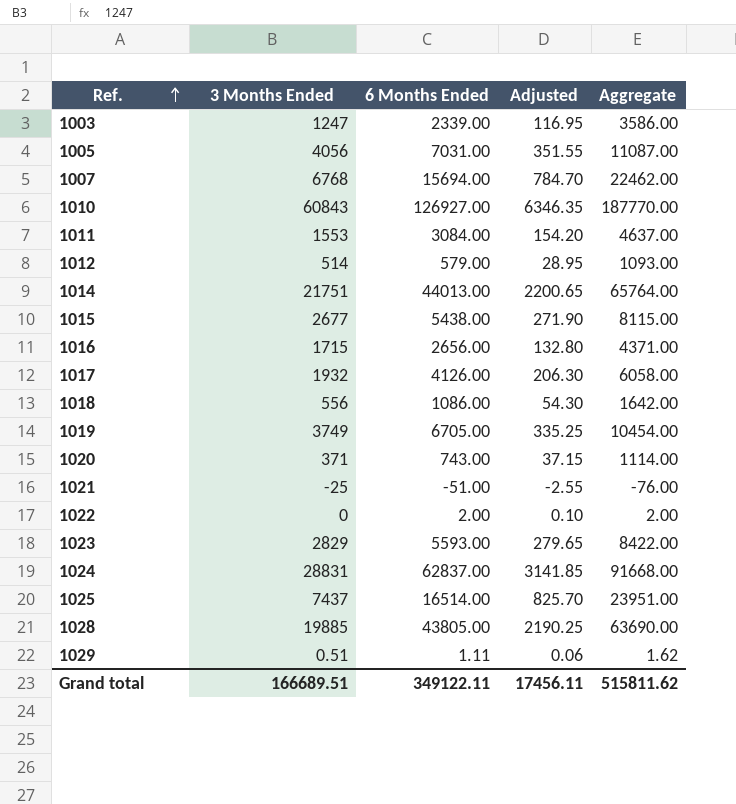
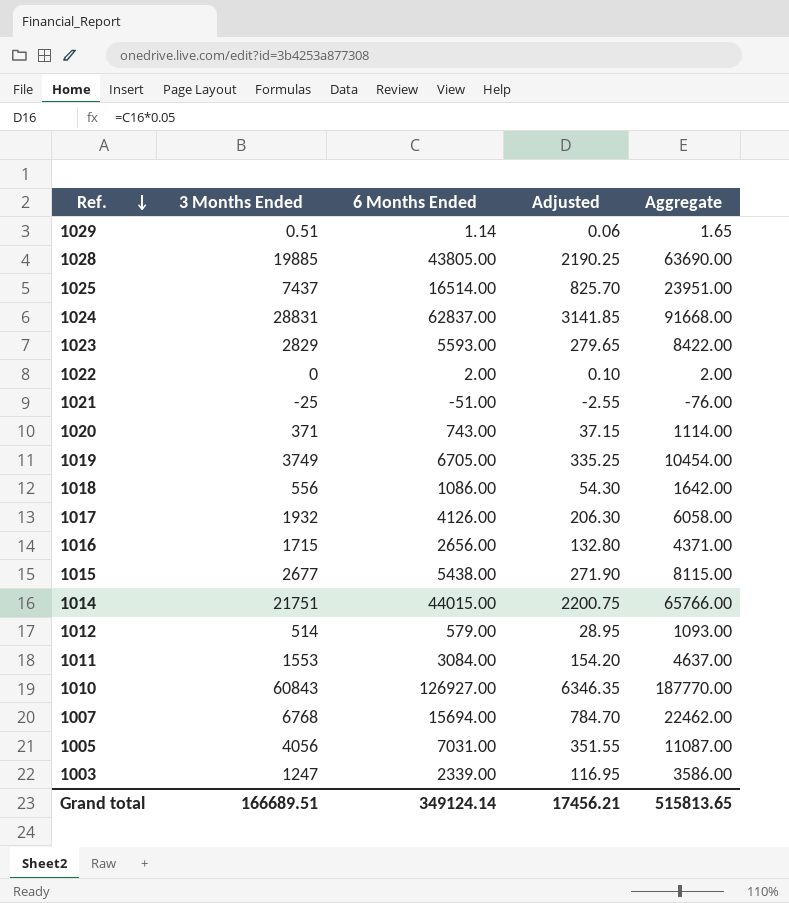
row order: Ref. ascending -> Ref. descending
1029 | 6 Months Ended: 1.11 -> 1.14
1029 | Aggregate: 1.62 -> 1.65
1014 | 6 Months Ended: 44013.00 -> 44015.00
1014 | Adjusted: 2200.65 -> 2200.75
1014 | Aggregate: 65764.00 -> 65766.00
Grand total | 6 Months Ended: 349122.11 -> 349124.14
Grand total | Adjusted: 17456.11 -> 17456.21
Grand total | Aggregate: 515811.62 -> 515813.65

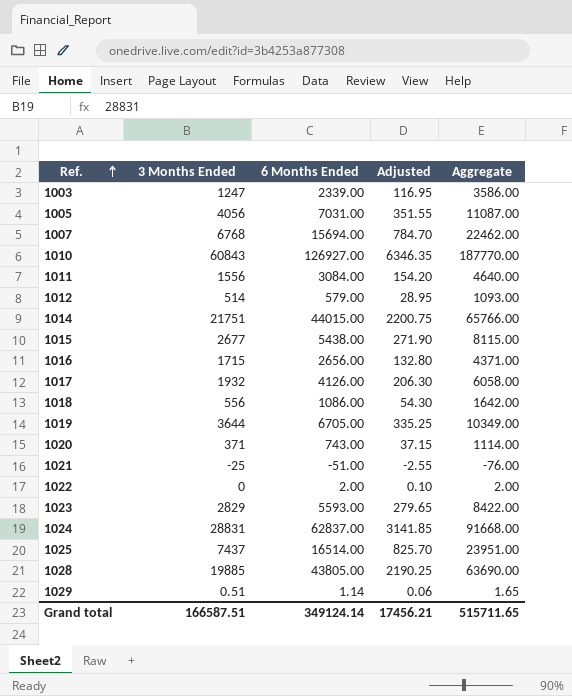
row order: Ref. descending -> Ref. ascending
1011 | 3 Months Ended: 1553 -> 1556
1011 | Aggregate: 4637.00 -> 4640.00
1019 | 3 Months Ended: 3749 -> 3644
1019 | Aggregate: 10454.00 -> 10349.00
Grand total | 3 Months Ended: 166689.51 -> 166587.51
Grand total | Aggregate: 515813.65 -> 515711.65

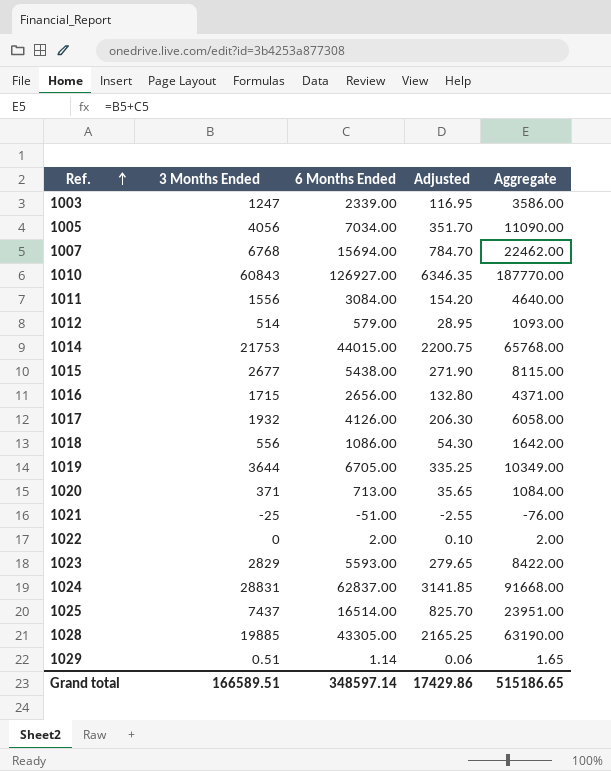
1005 | 6 Months Ended: 7031.00 -> 7034.00
1005 | Adjusted: 351.55 -> 351.70
1005 | Aggregate: 11087.00 -> 11090.00
1014 | 3 Months Ended: 21751 -> 21753
1014 | Aggregate: 65766.00 -> 65768.00
1020 | 6 Months Ended: 743.00 -> 713.00
1020 | Adjusted: 37.15 -> 35.65
1020 | Aggregate: 1114.00 -> 1084.00
1028 | 6 Months Ended: 43805.00 -> 43305.00
1028 | Adjusted: 2190.25 -> 2165.25
1028 | Aggregate: 63690.00 -> 63190.00
Grand total | 3 Months Ended: 166587.51 -> 166589.51
Grand total | 6 Months Ended: 349124.14 -> 348597.14
Grand total | Adjusted: 17456.21 -> 17429.86
Grand total | Aggregate: 515711.65 -> 515186.65

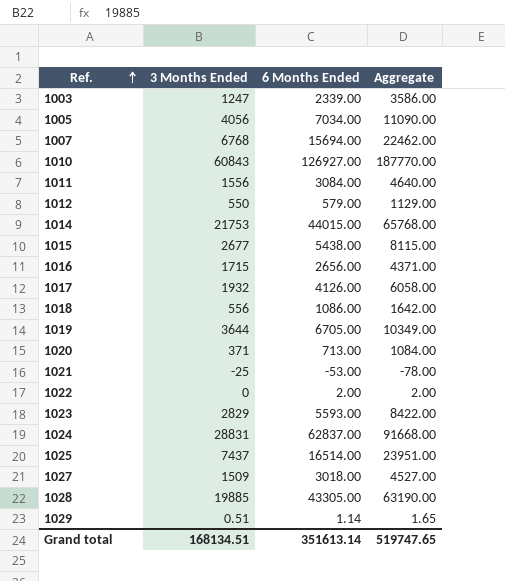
column Adjusted | formula: [6 Months Ended] * 0.05 -> none
1012 | 3 Months Ended: 514 -> 550
1012 | Aggregate: 1093.00 -> 1129.00
1021 | 6 Months Ended: -51.00 -> -53.00
1021 | Aggregate: -76.00 -> -78.00
row 1027: none -> 1509 | 3018.00 | 4527.00
Grand total | 3 Months Ended: 166589.51 -> 168134.51
Grand total | 6 Months Ended: 348597.14 -> 351613.14
Grand total | Aggregate: 515186.65 -> 519747.65

